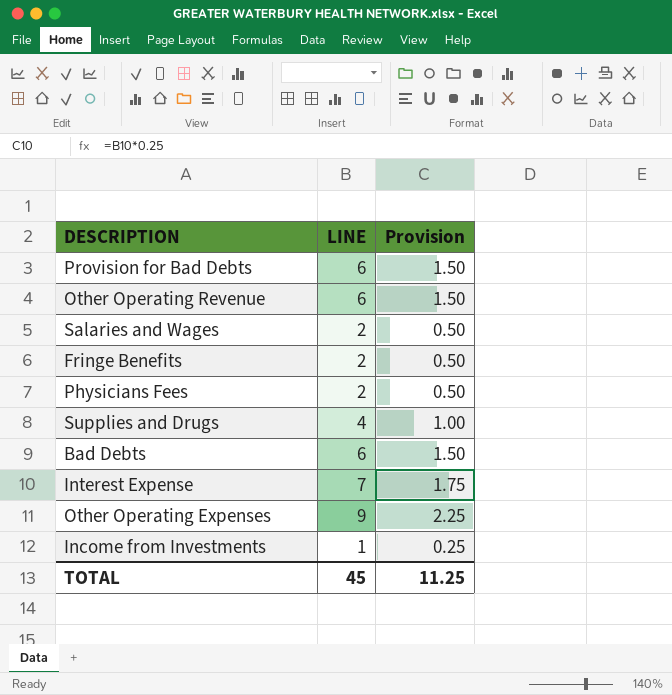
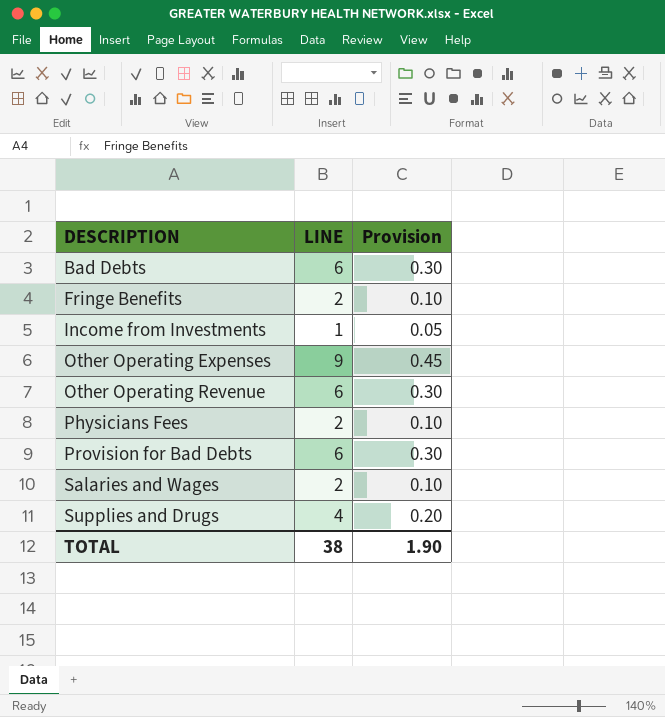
row order: none -> DESCRIPTION ascending
column Provision | formula: [LINE] * 0.25 -> [LINE] * 0.05
row Interest Expense: 7 | 1.75 -> none
TOTAL | LINE: 45 -> 38
TOTAL | Provision: 11.25 -> 1.90

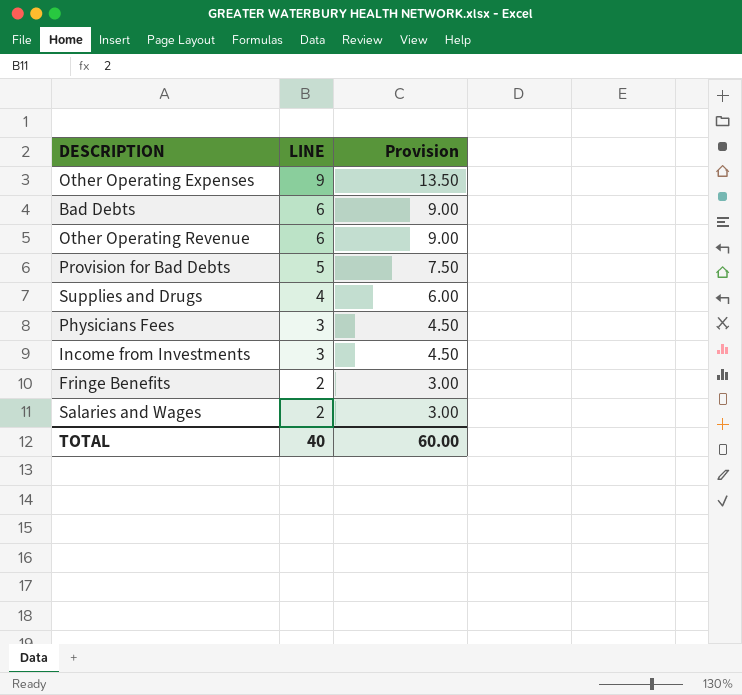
row order: DESCRIPTION ascending -> LINE descending
column Provision | formula: [LINE] * 0.05 -> [LINE] * 1.5
Provision for Bad Debts | LINE: 6 -> 5
Physicians Fees | LINE: 2 -> 3
Income from Investments | LINE: 1 -> 3
TOTAL | LINE: 38 -> 40
TOTAL | Provision: 1.90 -> 60.00

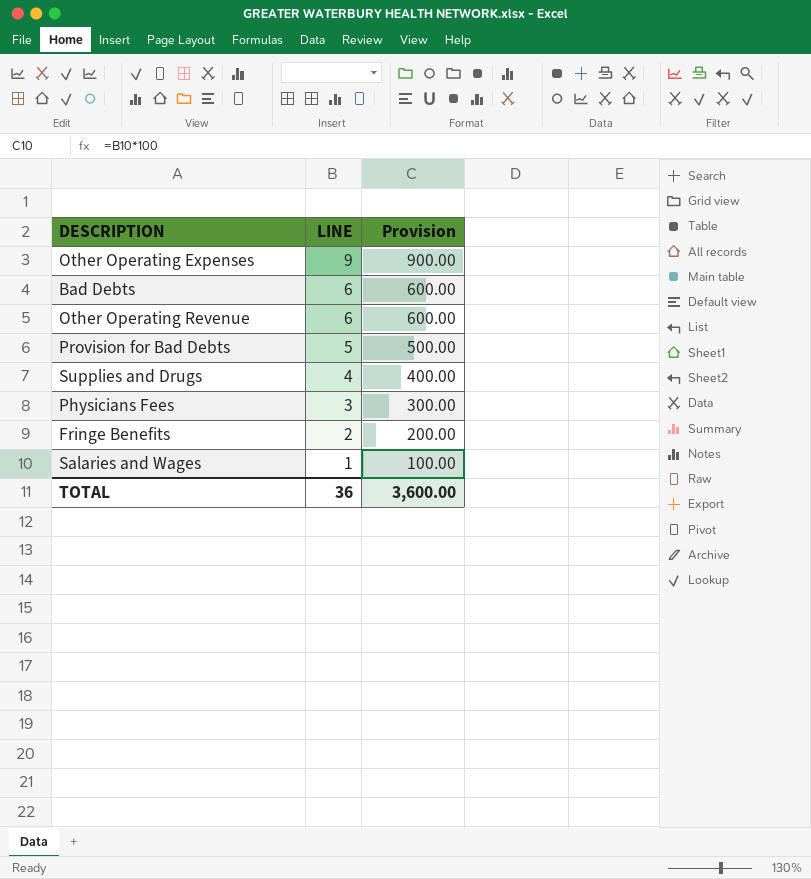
column Provision | formula: [LINE] * 1.5 -> [LINE] * 100
row Income from Investments: 3 | 4.50 -> none
Salaries and Wages | LINE: 2 -> 1
TOTAL | LINE: 40 -> 36
TOTAL | Provision: 60.00 -> 3,600.00

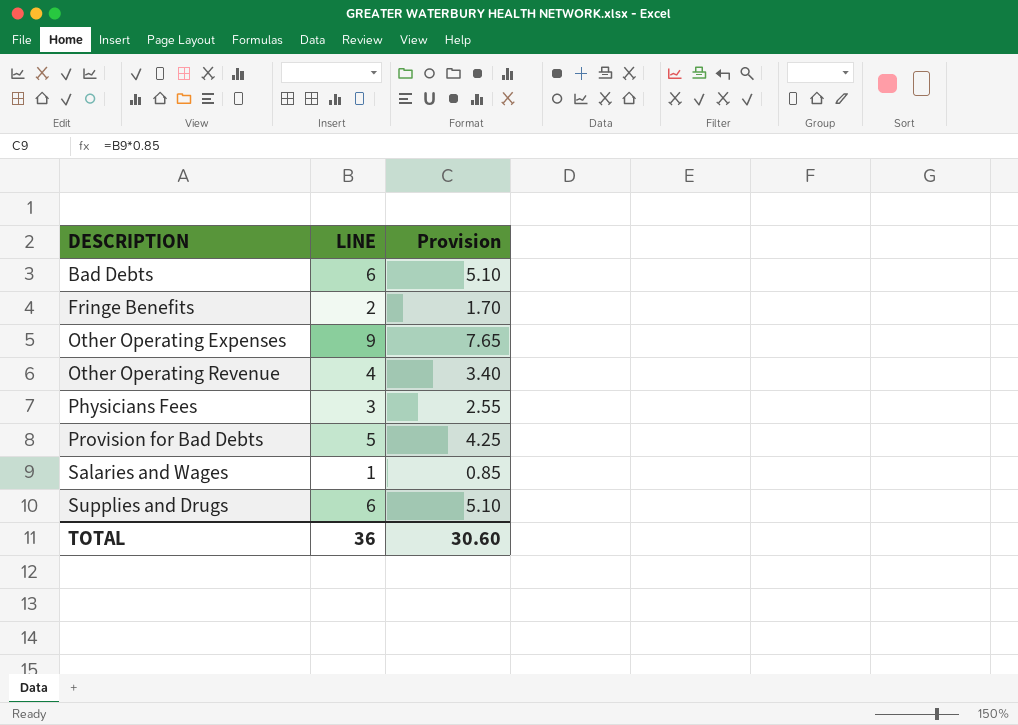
row order: LINE descending -> DESCRIPTION ascending
column Provision | formula: [LINE] * 100 -> [LINE] * 0.85
Other Operating Revenue | LINE: 6 -> 4
Supplies and Drugs | LINE: 4 -> 6
TOTAL | Provision: 3,600.00 -> 30.60

